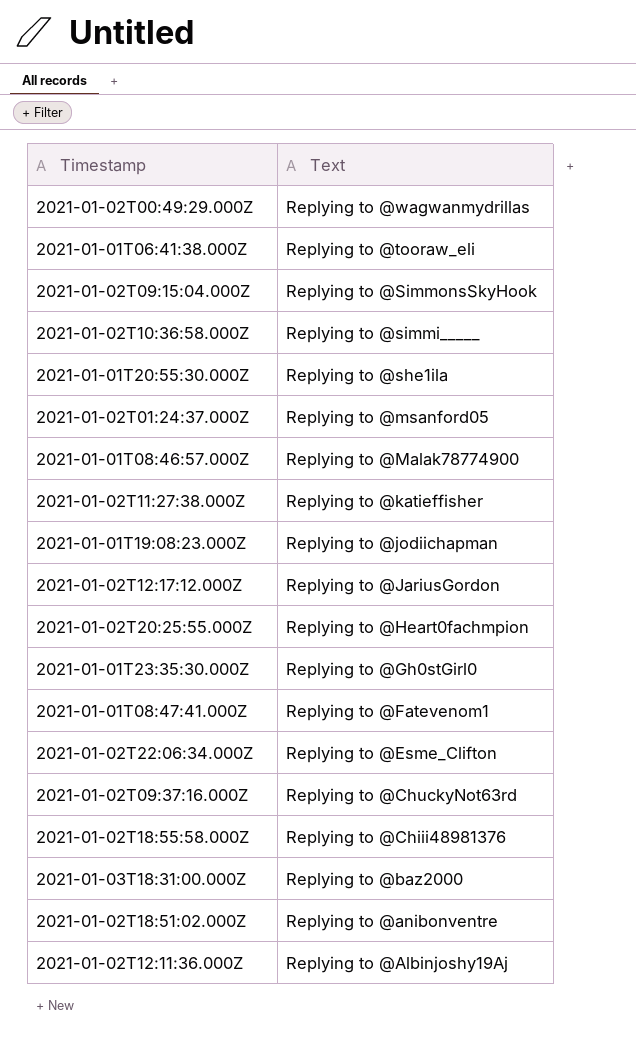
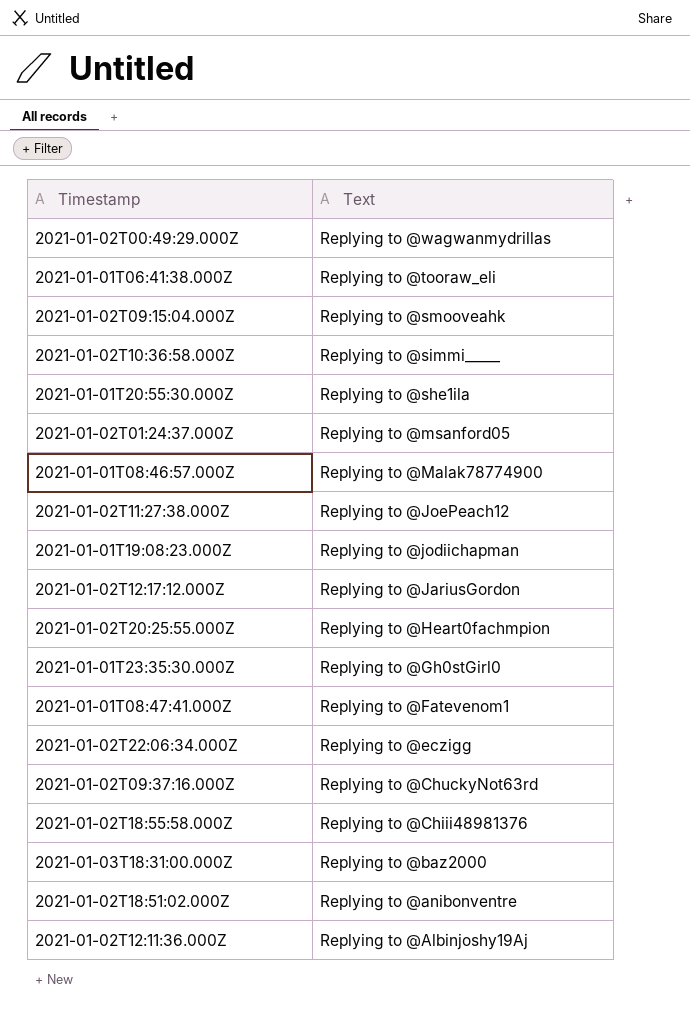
2021-01-02T09:15:04.000Z | Text: Replying to @SimmonsSkyHook -> Replying to @smooveahk
2021-01-02T11:27:38.000Z | Text: Replying to @katieffisher -> Replying to @JoePeach12
2021-01-02T22:06:34.000Z | Text: Replying to @Esme_Clifton -> Replying to @eczigg

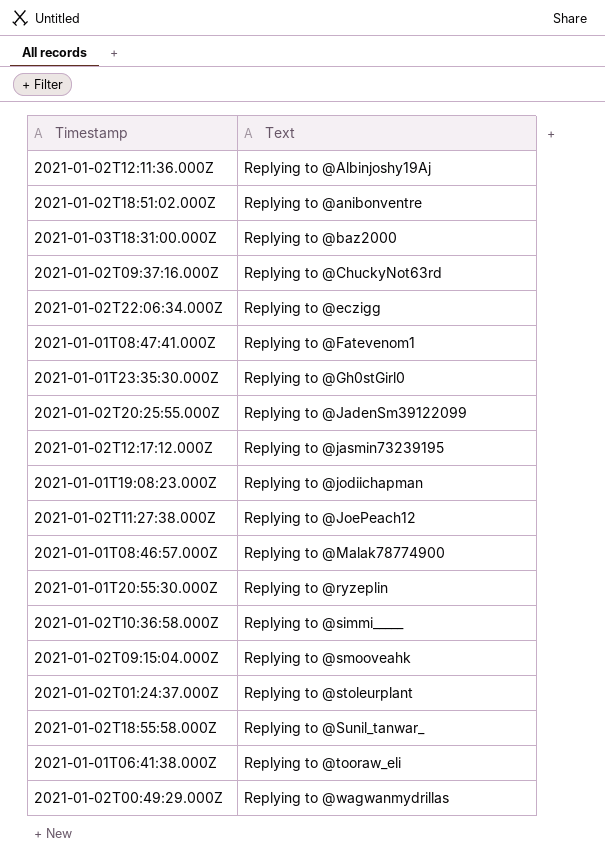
row order: Text descending -> Text ascending
2021-01-02T20:25:55.000Z | Text: Replying to @Heart0fachmpion -> Replying to @JadenSm39122099
2021-01-02T12:17:12.000Z | Text: Replying to @JariusGordon -> Replying to @jasmin73239195
2021-01-01T20:55:30.000Z | Text: Replying to @she1ila -> Replying to @ryzeplin
2021-01-02T01:24:37.000Z | Text: Replying to @msanford05 -> Replying to @stoleurplant
2021-01-02T18:55:58.000Z | Text: Replying to @Chiii48981376 -> Replying to @Sunil_tanwar_

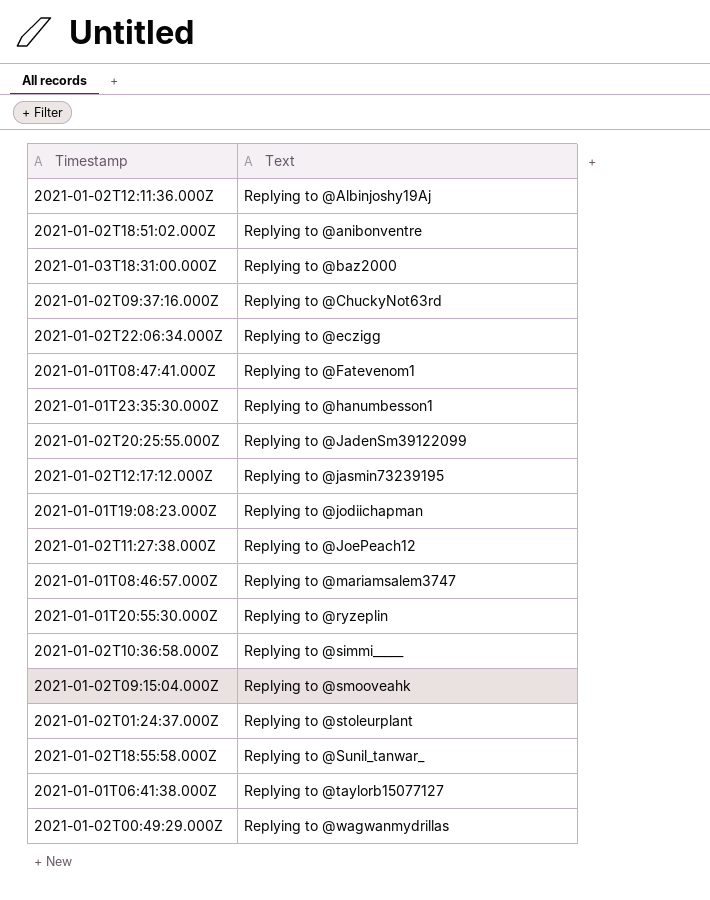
2021-01-01T23:35:30.000Z | Text: Replying to @Gh0stGirl0 -> Replying to @hanumbesson1
2021-01-01T08:46:57.000Z | Text: Replying to @Malak78774900 -> Replying to @mariamsalem3747
2021-01-01T06:41:38.000Z | Text: Replying to @tooraw_eli -> Replying to @taylorb15077127

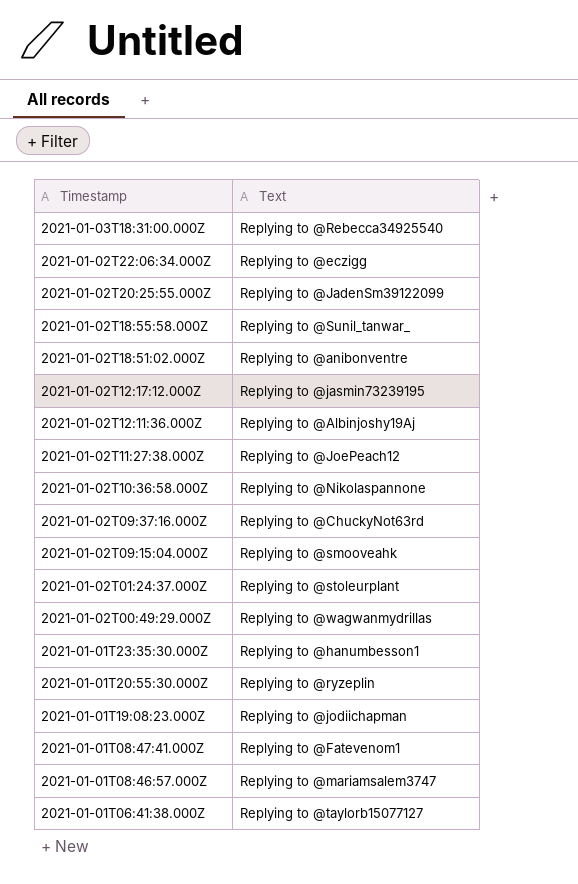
row order: Text ascending -> Timestamp descending
2021-01-03T18:31:00.000Z | Text: Replying to @baz2000 -> Replying to @Rebecca34925540
2021-01-02T10:36:58.000Z | Text: Replying to @simmi_____ -> Replying to @Nikolaspannone

